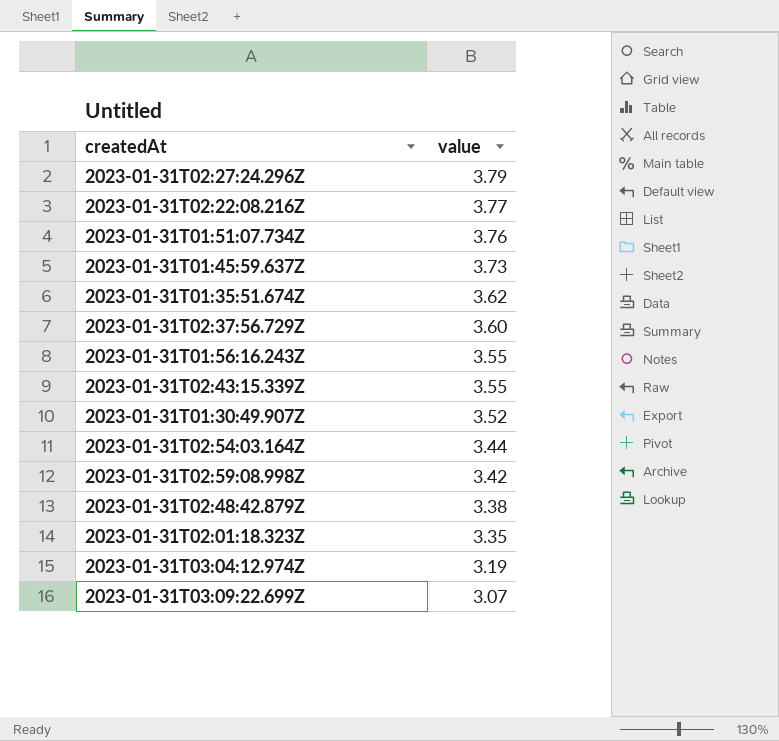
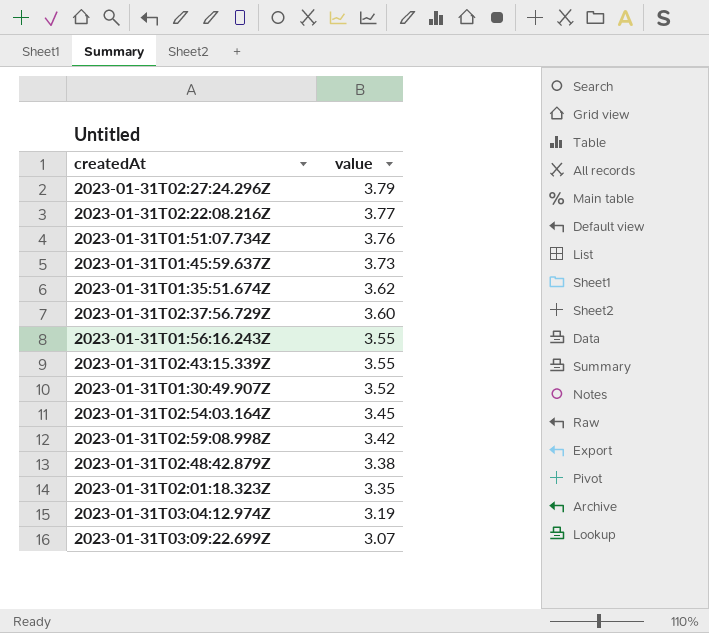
2023-01-31T02:54:03.164Z | value: 3.44 -> 3.45

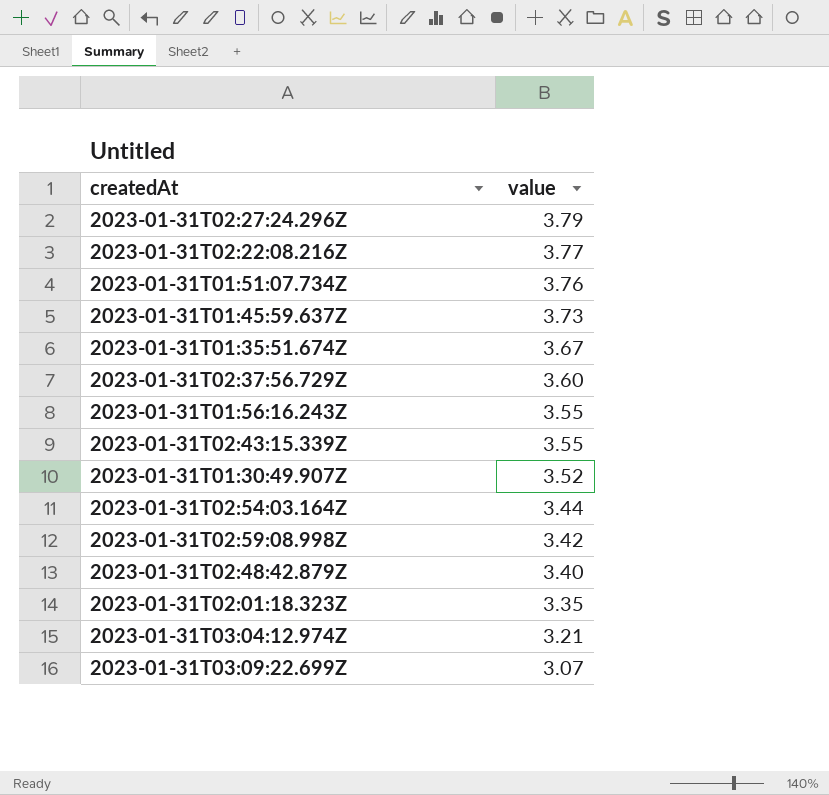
2023-01-31T01:35:51.674Z | value: 3.62 -> 3.67
2023-01-31T02:54:03.164Z | value: 3.45 -> 3.44
2023-01-31T02:48:42.879Z | value: 3.38 -> 3.40
2023-01-31T03:04:12.974Z | value: 3.19 -> 3.21

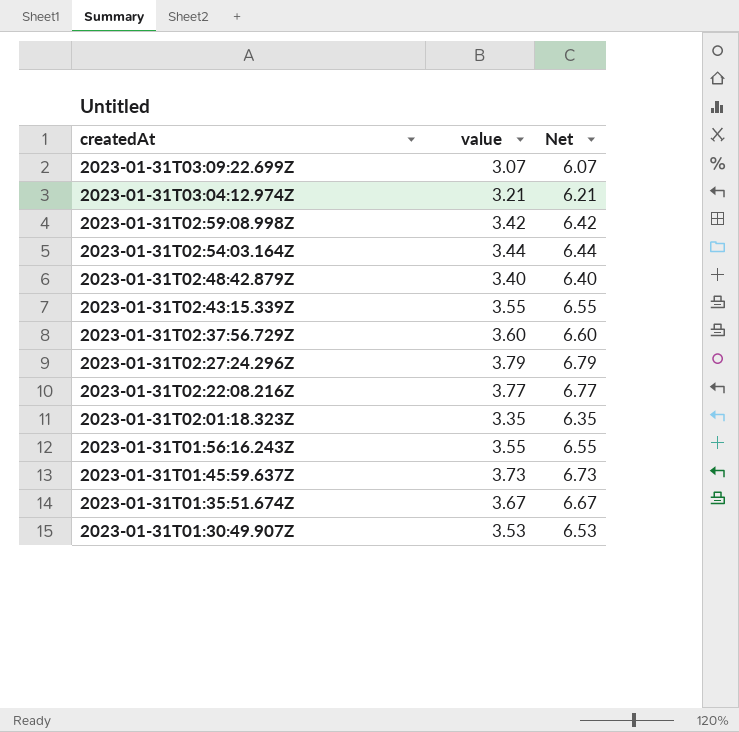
row order: value descending -> createdAt descending
column Net | formula: none -> [value] + 3
row 2023-01-31T01:51:07.734Z: 3.76 -> none
2023-01-31T01:30:49.907Z | value: 3.52 -> 3.53

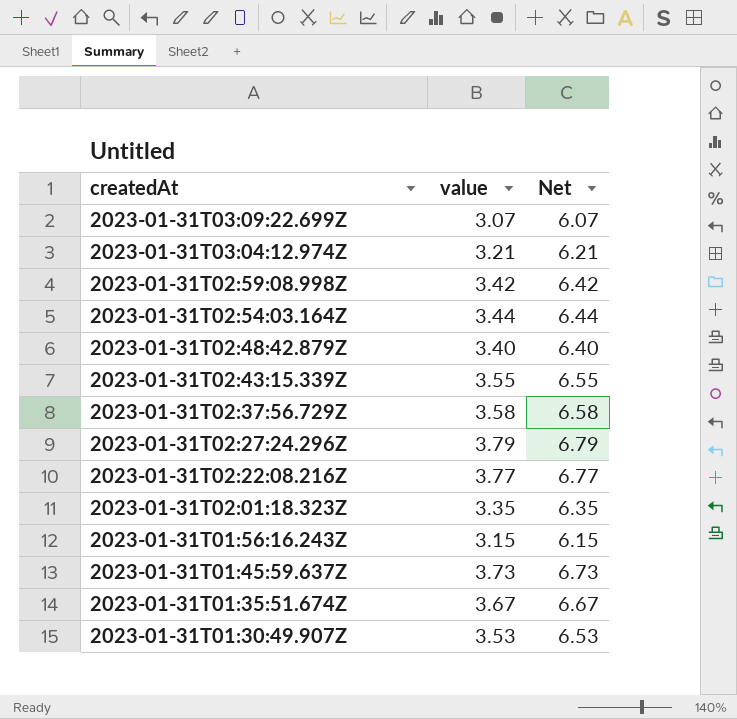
2023-01-31T02:37:56.729Z | value: 3.60 -> 3.58
2023-01-31T02:37:56.729Z | Net: 6.60 -> 6.58
2023-01-31T01:56:16.243Z | value: 3.55 -> 3.15
2023-01-31T01:56:16.243Z | Net: 6.55 -> 6.15

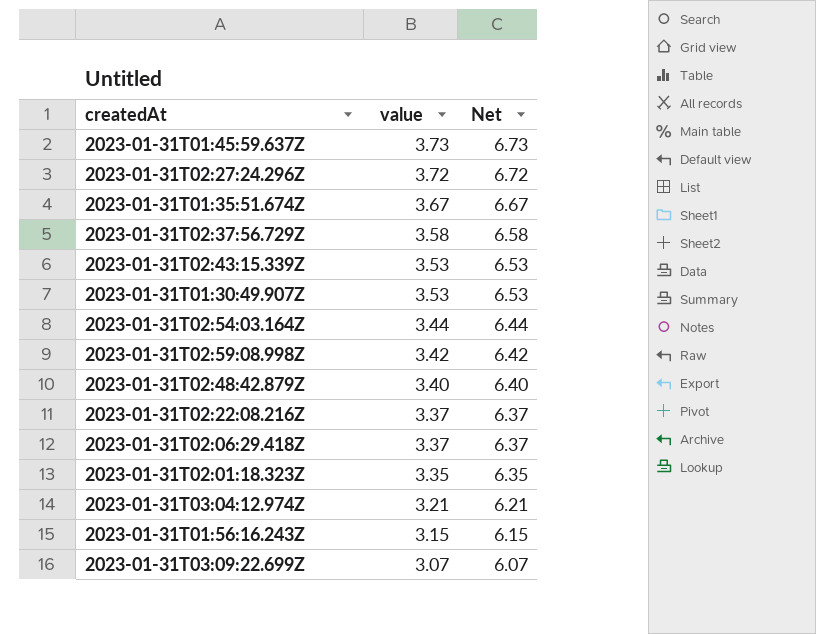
row order: createdAt descending -> value descending
2023-01-31T02:27:24.296Z | value: 3.79 -> 3.72
2023-01-31T02:27:24.296Z | Net: 6.79 -> 6.72
2023-01-31T02:43:15.339Z | value: 3.55 -> 3.53
2023-01-31T02:43:15.339Z | Net: 6.55 -> 6.53
2023-01-31T02:22:08.216Z | value: 3.77 -> 3.37
2023-01-31T02:22:08.216Z | Net: 6.77 -> 6.37
row 2023-01-31T02:06:29.418Z: none -> 3.37 | 6.37

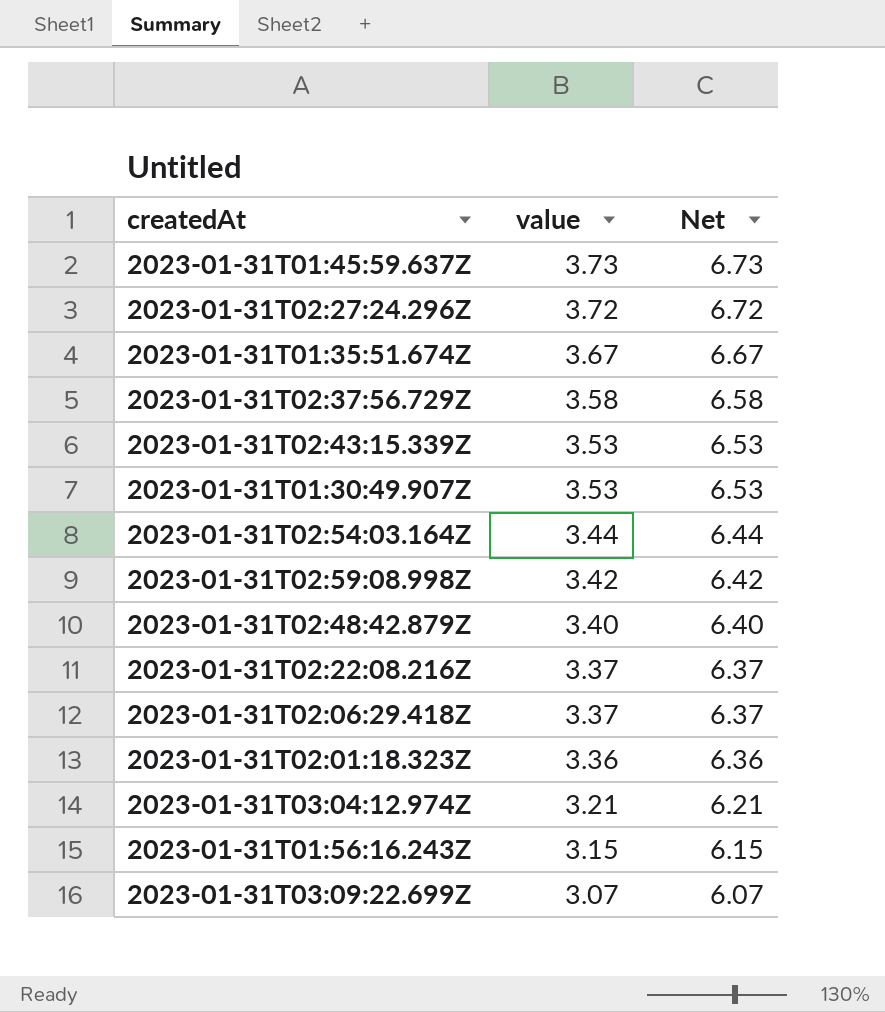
2023-01-31T02:01:18.323Z | value: 3.35 -> 3.36
2023-01-31T02:01:18.323Z | Net: 6.35 -> 6.36

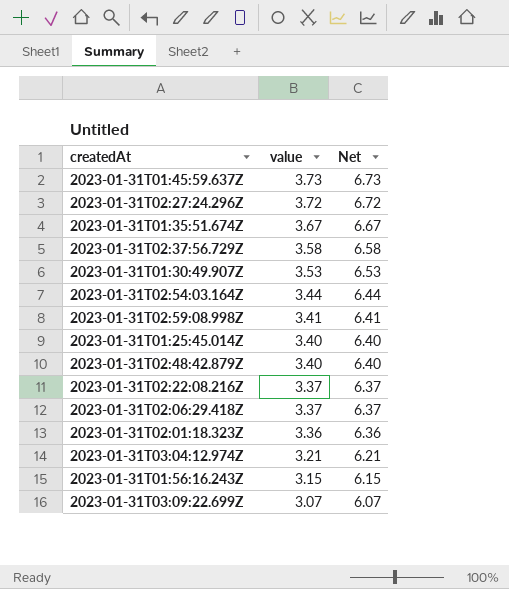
row 2023-01-31T02:43:15.339Z: 3.53 | 6.53 -> none
2023-01-31T02:59:08.998Z | value: 3.42 -> 3.41
2023-01-31T02:59:08.998Z | Net: 6.42 -> 6.41
row 2023-01-31T01:25:45.014Z: none -> 3.40 | 6.40

